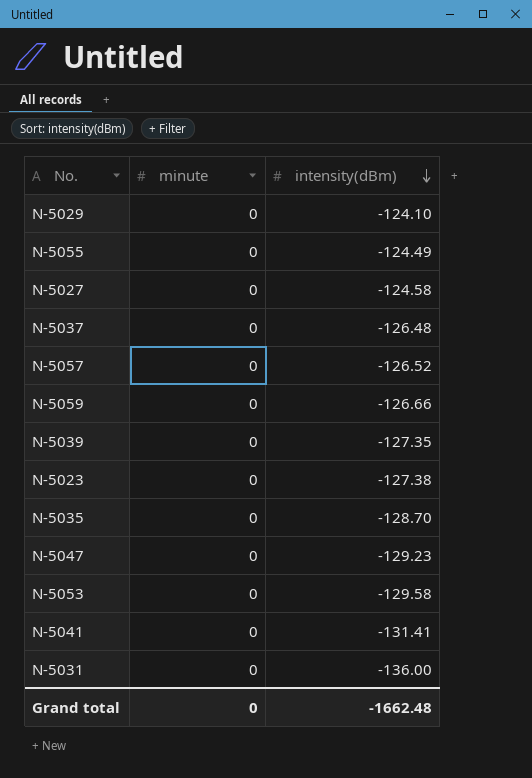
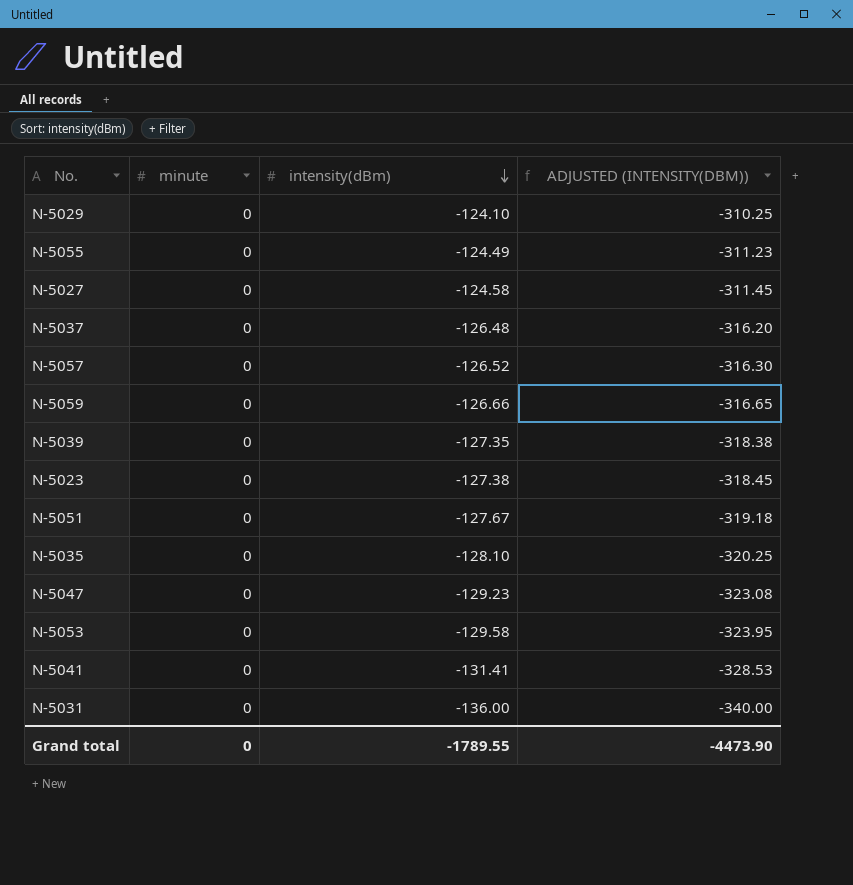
column ADJUSTED (INTENSITY(DBM)) | formula: none -> [intensity(dBm)] * 2.5
row N-5051: none -> 0 | -127.67 | -319.18
N-5035 | intensity(dBm): -128.70 -> -128.10
Grand total | intensity(dBm): -1662.48 -> -1789.55

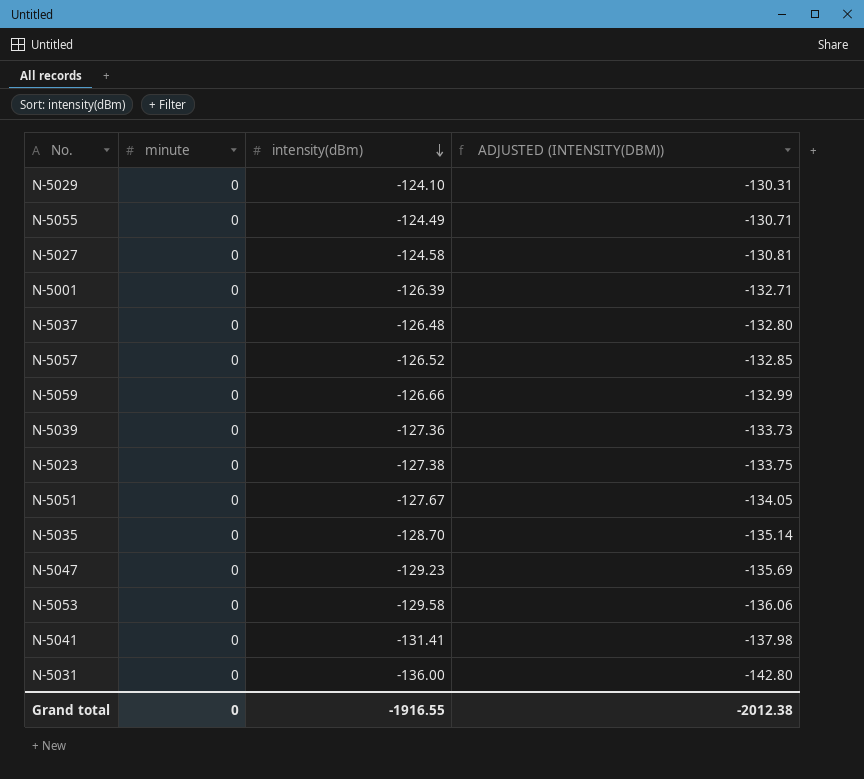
column ADJUSTED (INTENSITY(DBM)) | formula: [intensity(dBm)] * 2.5 -> [intensity(dBm)] * 1.05
row N-5001: none -> 0 | -126.39 | -132.71
N-5039 | intensity(dBm): -127.35 -> -127.36
N-5035 | intensity(dBm): -128.10 -> -128.70
Grand total | intensity(dBm): -1789.55 -> -1916.55
Grand total | ADJUSTED (INTENSITY(DBM)): -4473.90 -> -2012.38

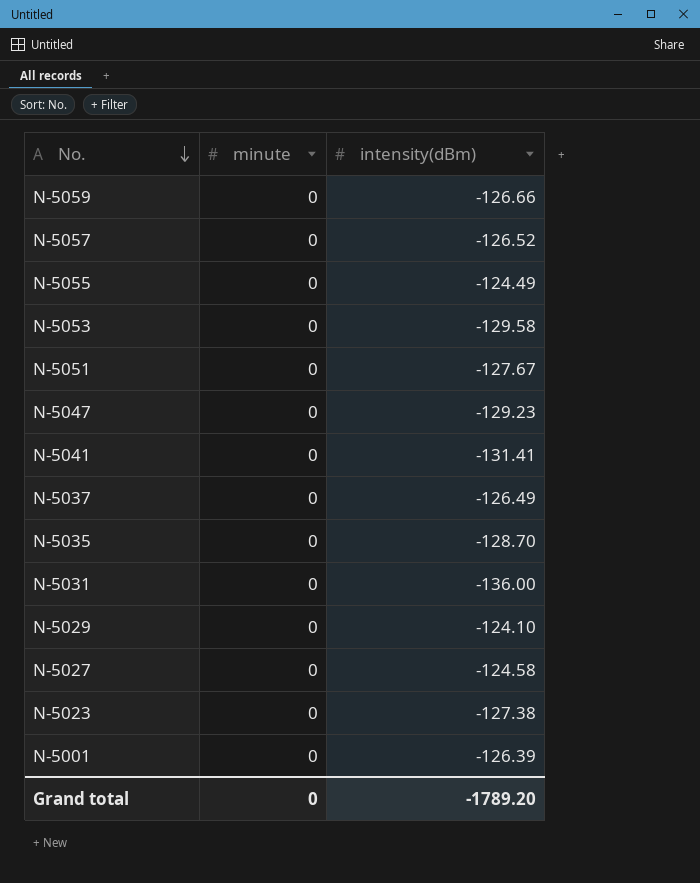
row order: intensity(dBm) descending -> No. descending
column ADJUSTED (INTENSITY(DBM)) | formula: [intensity(dBm)] * 1.05 -> none
row N-5039: 0 | -127.36 | -133.73 -> none
N-5037 | intensity(dBm): -126.48 -> -126.49
Grand total | intensity(dBm): -1916.55 -> -1789.20

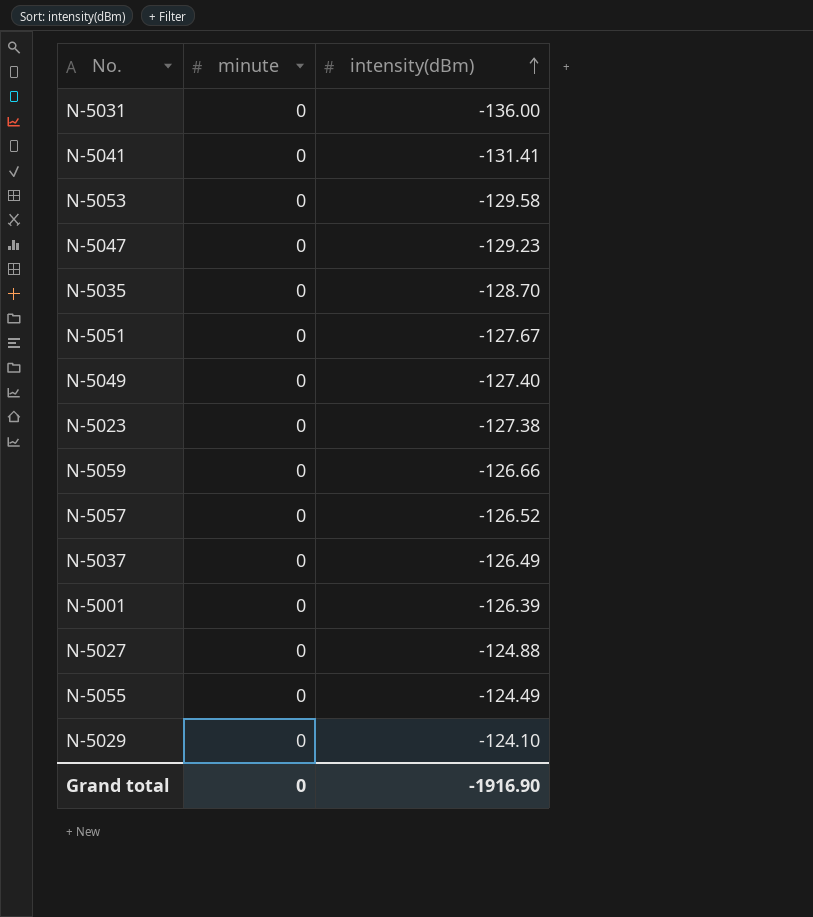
row order: No. descending -> intensity(dBm) ascending
row N-5049: none -> 0 | -127.40
N-5027 | intensity(dBm): -124.58 -> -124.88
Grand total | intensity(dBm): -1789.20 -> -1916.90

